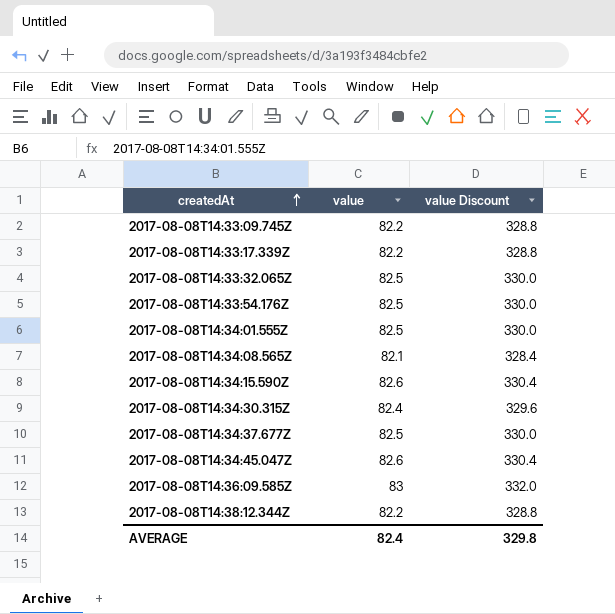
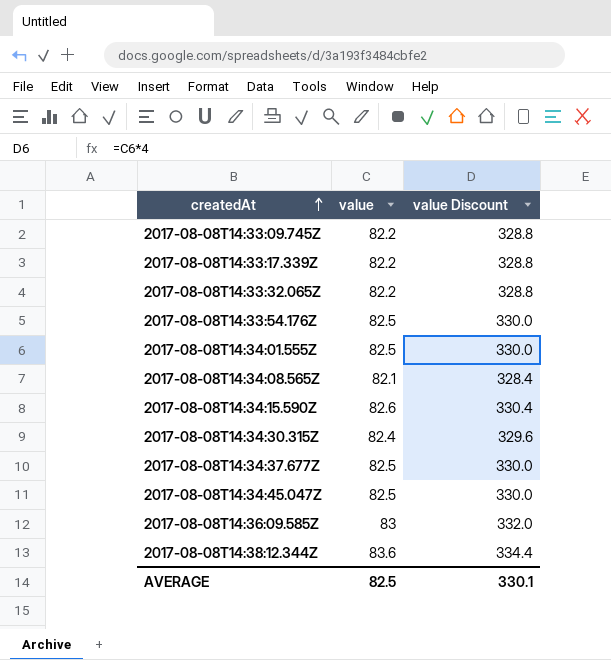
2017-08-08T14:33:32.065Z | value: 82.5 -> 82.2
2017-08-08T14:33:32.065Z | value Discount: 330.0 -> 328.8
2017-08-08T14:34:45.047Z | value: 82.6 -> 82.5
2017-08-08T14:34:45.047Z | value Discount: 330.4 -> 330.0
2017-08-08T14:38:12.344Z | value: 82.2 -> 83.6
2017-08-08T14:38:12.344Z | value Discount: 328.8 -> 334.4
AVERAGE | value: 82.4 -> 82.5
AVERAGE | value Discount: 329.8 -> 330.1

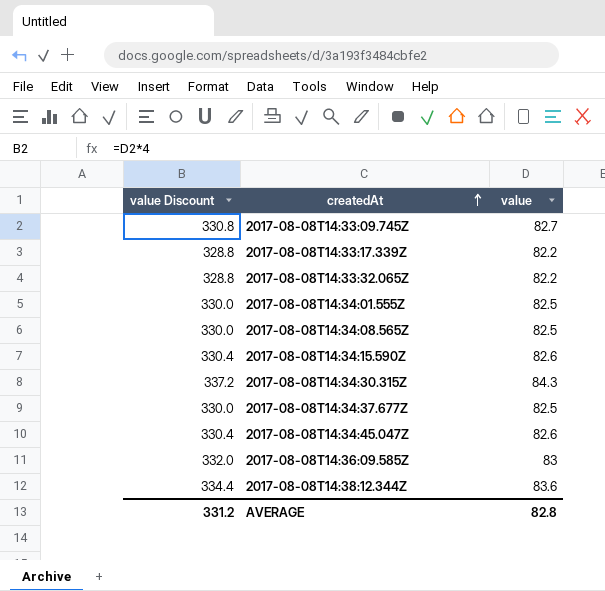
column value Discount | position: 3 -> 1
row 2017-08-08T14:33:54.176Z: 82.5 | 330.0 -> none
2017-08-08T14:33:09.745Z | value Discount: 328.8 -> 330.8
2017-08-08T14:33:09.745Z | value: 82.2 -> 82.7
2017-08-08T14:34:08.565Z | value Discount: 328.4 -> 330.0
2017-08-08T14:34:08.565Z | value: 82.1 -> 82.5
2017-08-08T14:34:30.315Z | value Discount: 329.6 -> 337.2
2017-08-08T14:34:30.315Z | value: 82.4 -> 84.3
2017-08-08T14:34:45.047Z | value Discount: 330.0 -> 330.4
2017-08-08T14:34:45.047Z | value: 82.5 -> 82.6
AVERAGE | value Discount: 330.1 -> 331.2
AVERAGE | value: 82.5 -> 82.8

